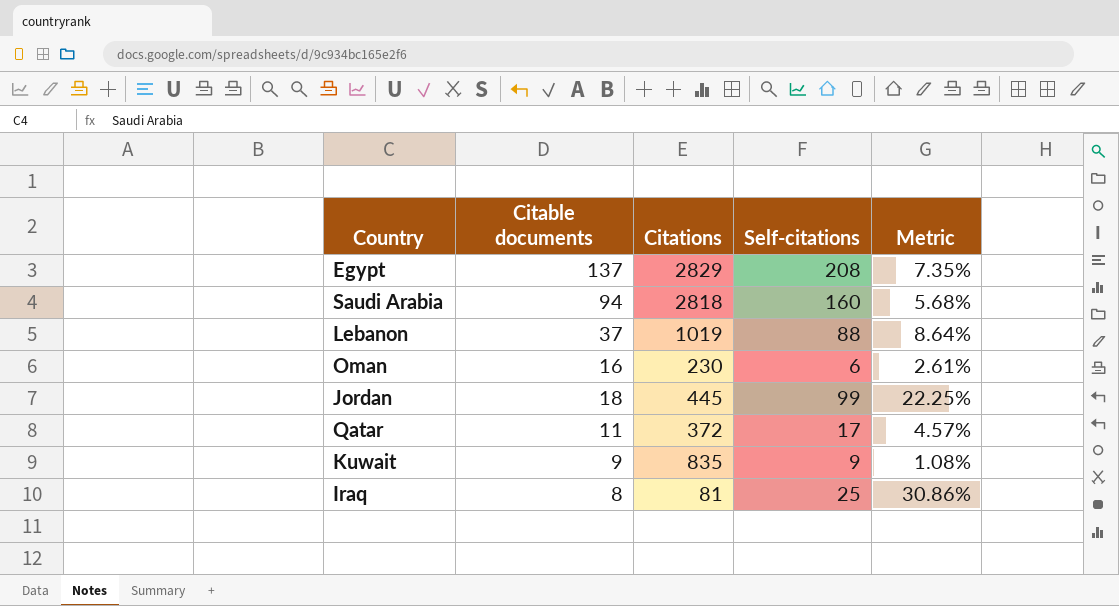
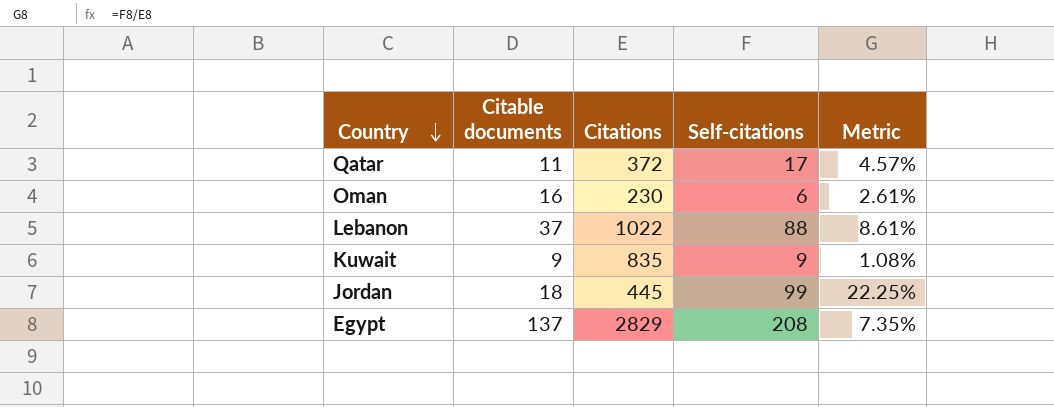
row order: none -> Country descending
row Saudi Arabia: 94 | 2818 | 160 | 5.68% -> none
row Iraq: 8 | 81 | 25 | 30.86% -> none
Lebanon | Citations: 1019 -> 1022
Lebanon | Metric: 8.64% -> 8.61%

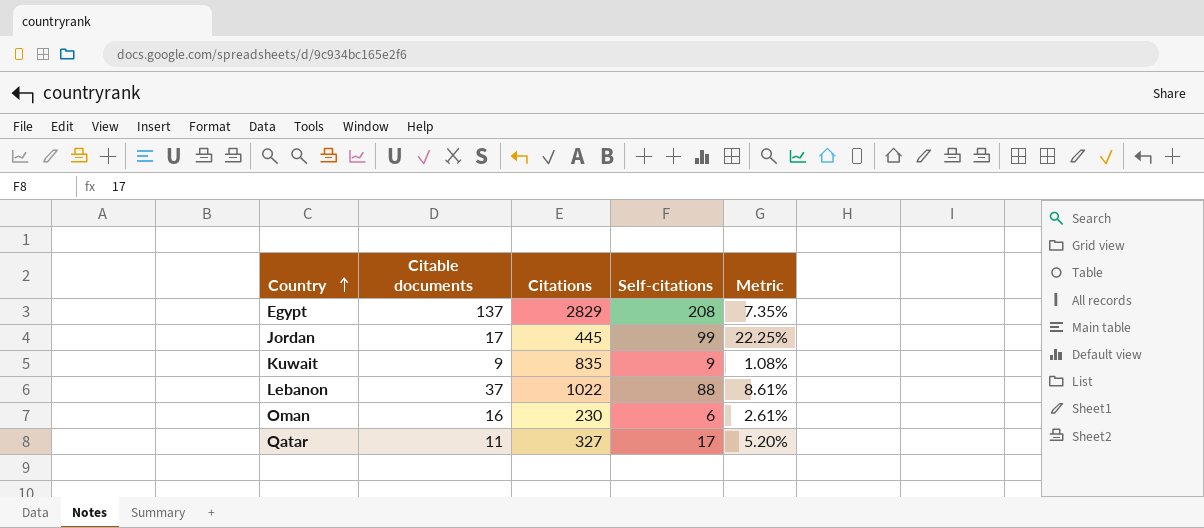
row order: Country descending -> Country ascending
Jordan | Citable documents: 18 -> 17
Qatar | Citations: 372 -> 327
Qatar | Metric: 4.57% -> 5.20%

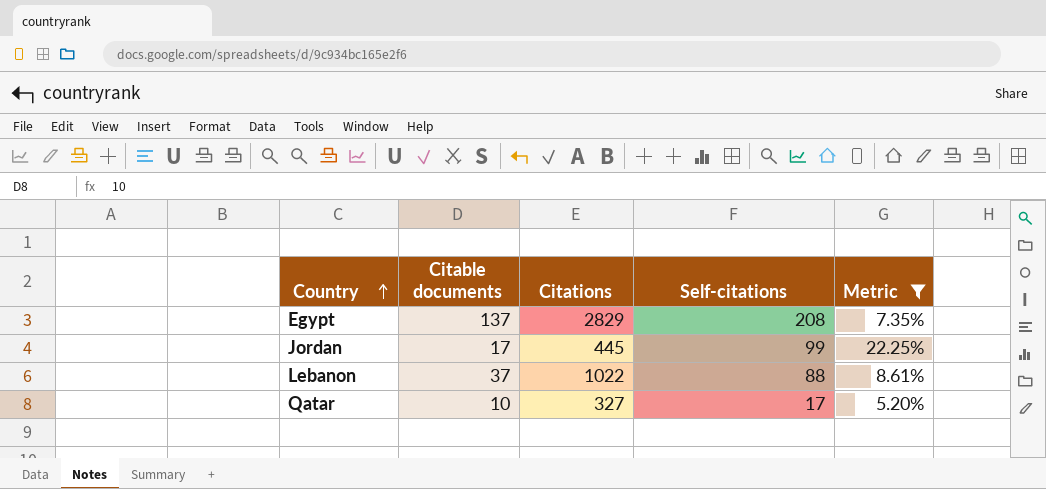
filter: none -> Metric >= 5.20%
Qatar | Citable documents: 11 -> 10

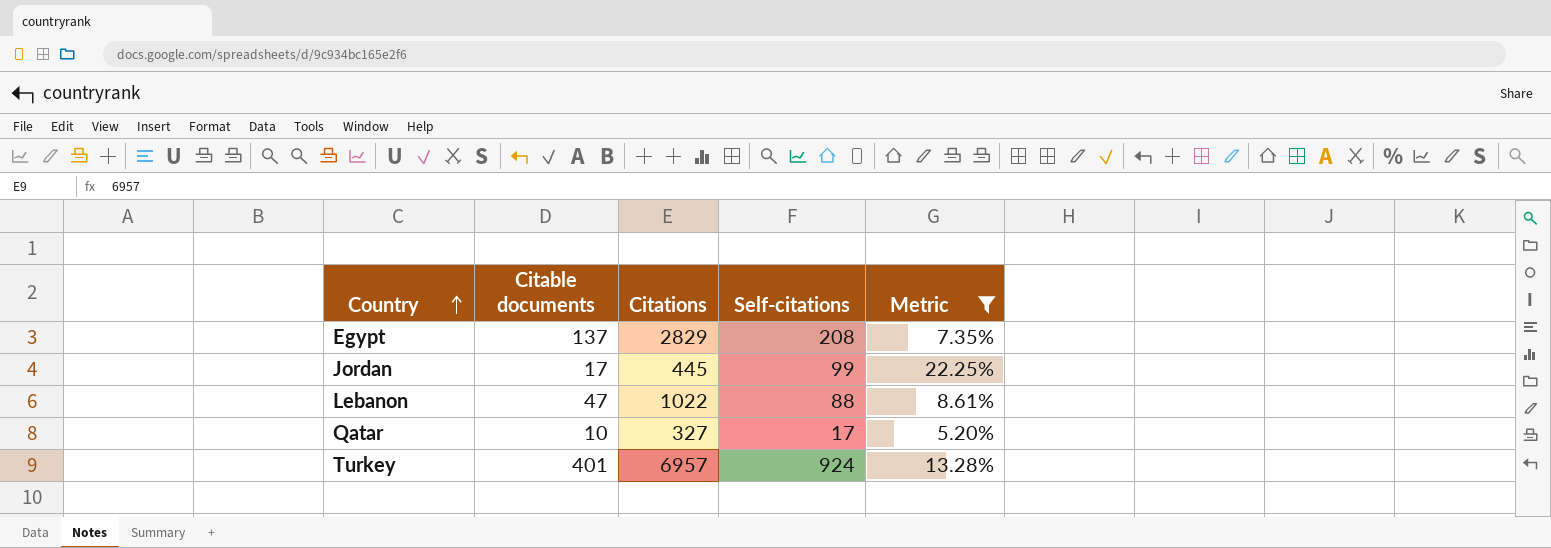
Lebanon | Citable documents: 37 -> 47
row Turkey: none -> 401 | 6957 | 924 | 13.28%

